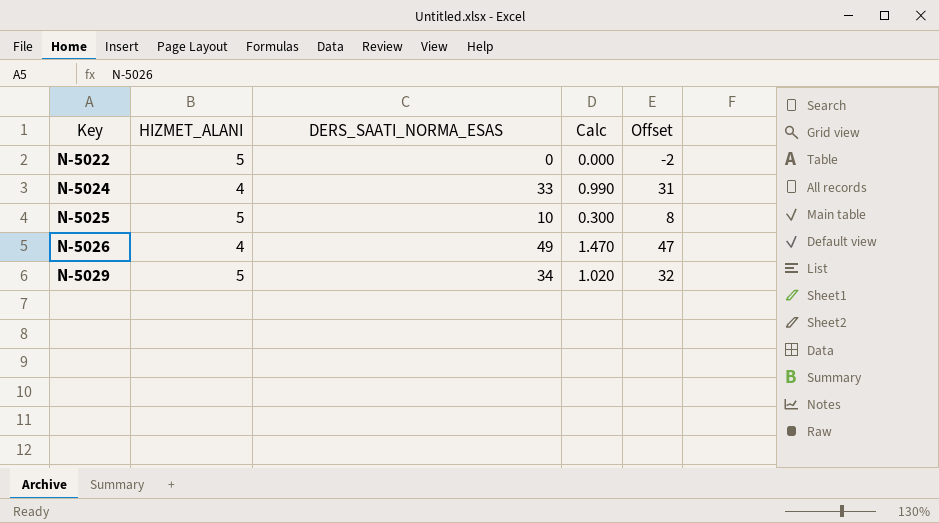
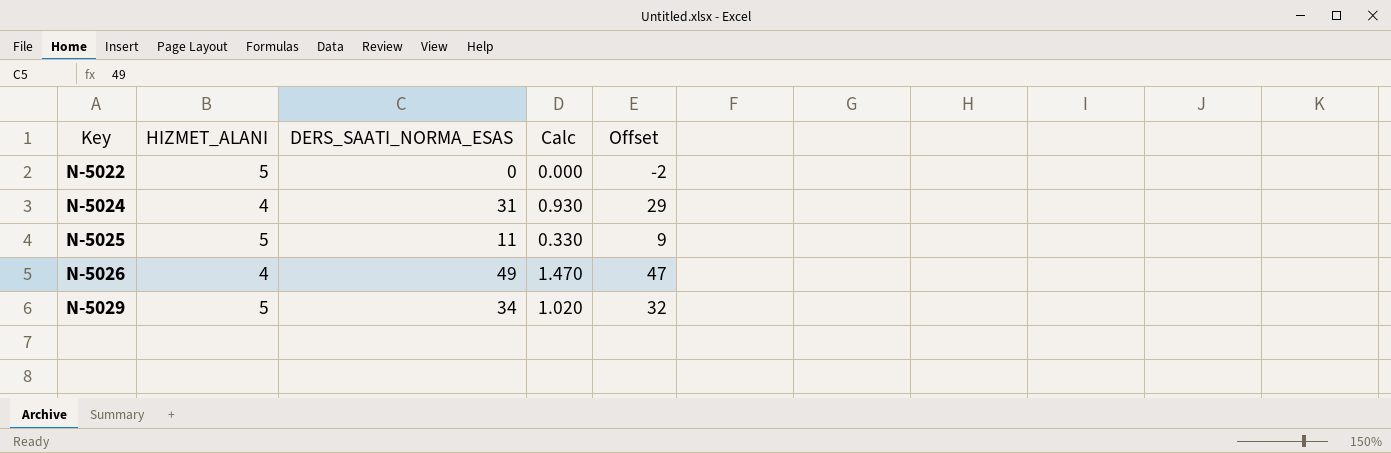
N-5024 | DERS_SAATI_NORMA_ESAS: 33 -> 31
N-5024 | Calc: 0.990 -> 0.930
N-5024 | Offset: 31 -> 29
N-5025 | DERS_SAATI_NORMA_ESAS: 10 -> 11
N-5025 | Calc: 0.300 -> 0.330
N-5025 | Offset: 8 -> 9

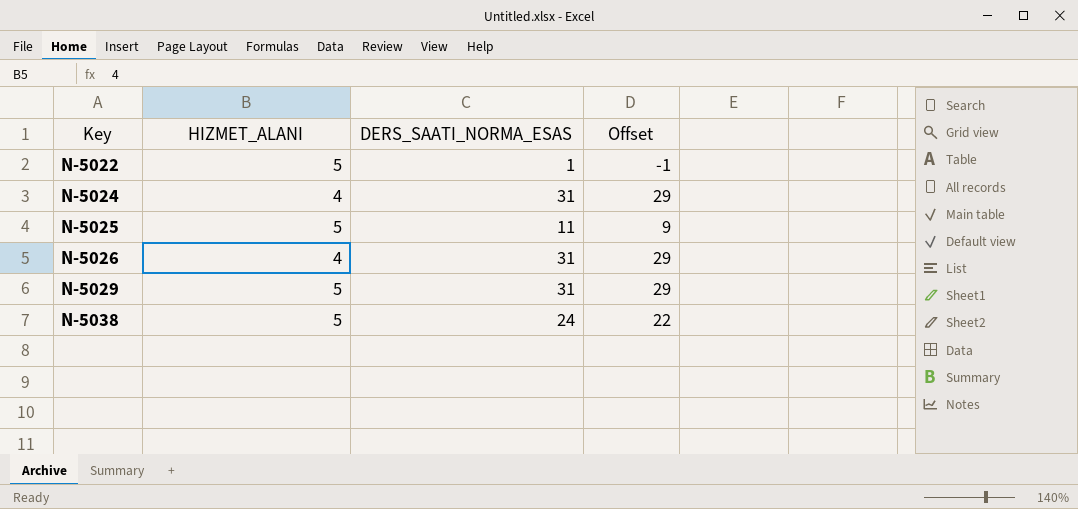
column Calc | formula: [DERS_SAATI_NORMA_ESAS] * 0.03 -> none
N-5022 | DERS_SAATI_NORMA_ESAS: 0 -> 1
N-5022 | Offset: -2 -> -1
N-5026 | DERS_SAATI_NORMA_ESAS: 49 -> 31
N-5026 | Offset: 47 -> 29
N-5029 | DERS_SAATI_NORMA_ESAS: 34 -> 31
N-5029 | Offset: 32 -> 29
row N-5038: none -> 5 | 24 | 22

